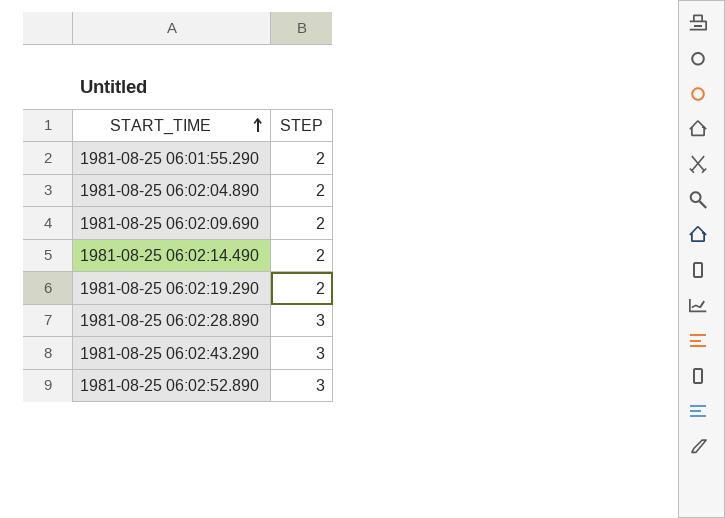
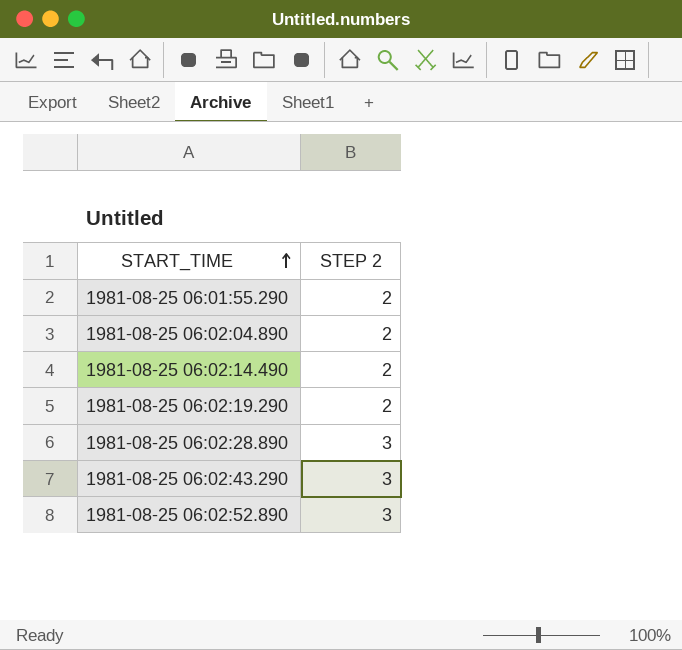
column name: STEP -> STEP 2
row 1981-08-25 06:02:09.690: 2 -> none

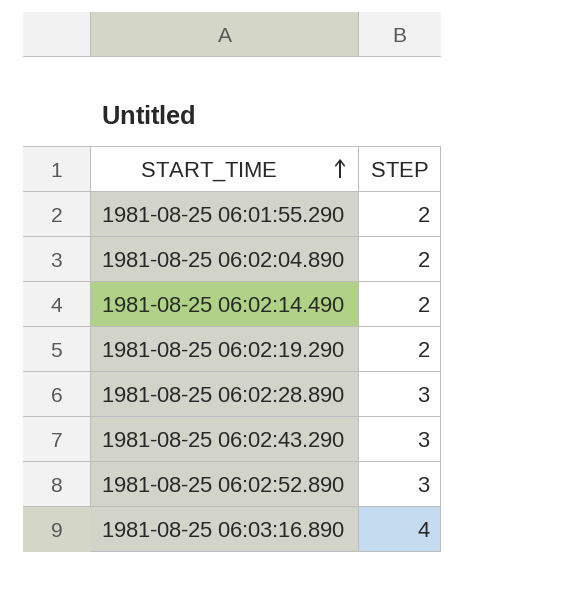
column name: STEP 2 -> STEP
row 1981-08-25 06:03:16.890: none -> 4

